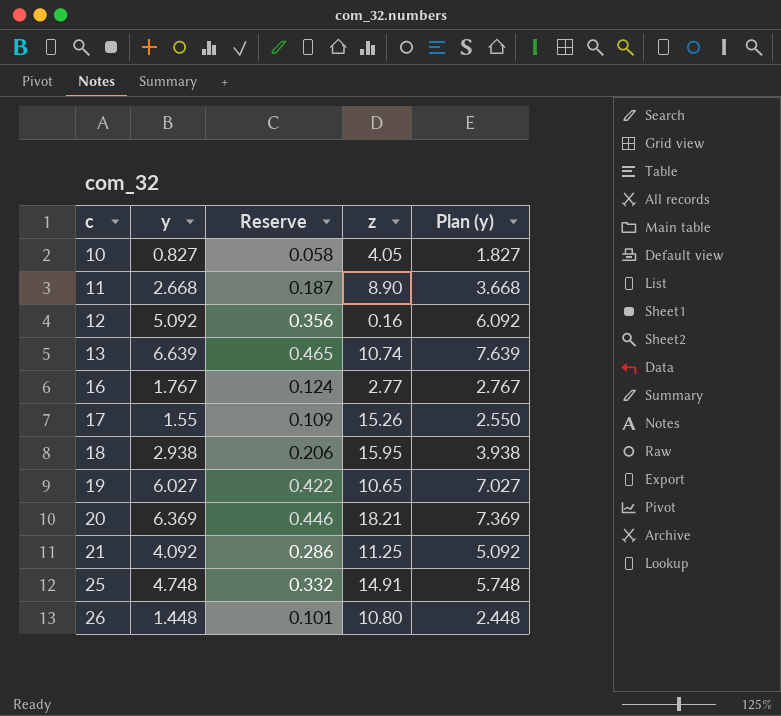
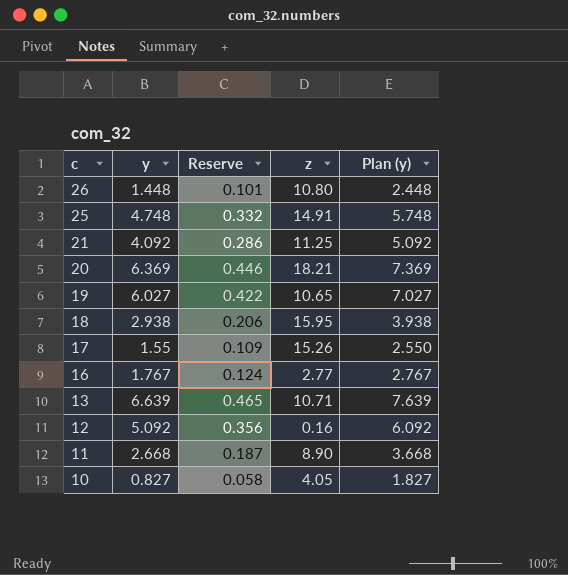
row order: c ascending -> c descending
13 | z: 10.74 -> 10.71

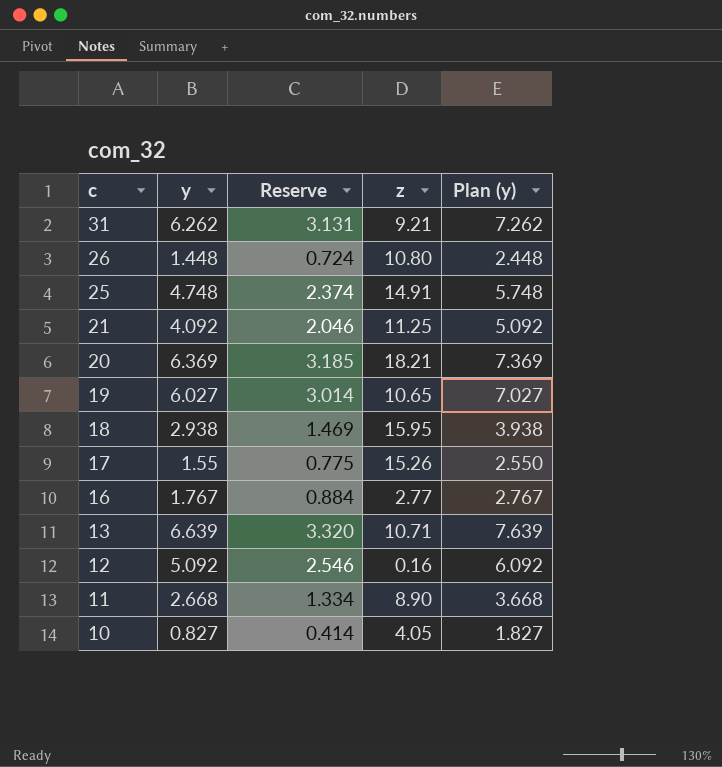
column Reserve | formula: [y] * 0.07 -> [y] * 0.5
row 31: none -> 6.262 | 3.131 | 9.21 | 7.262

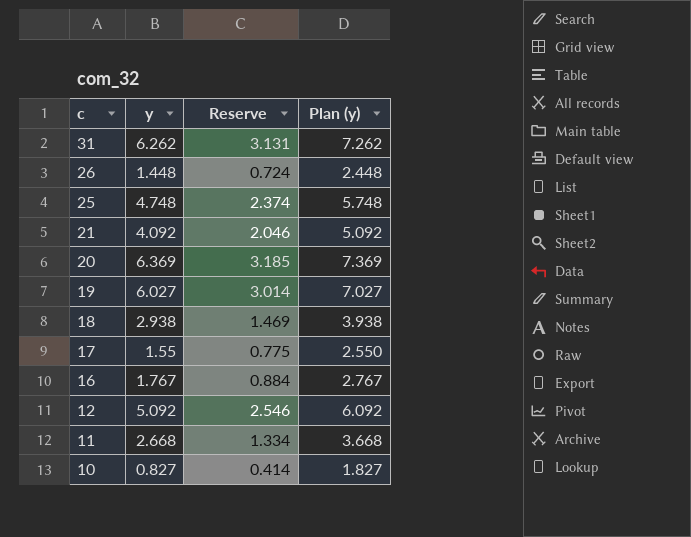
column z | position: 4 -> none
row 13: 6.639 | 3.320 | 10.71 | 7.639 -> none

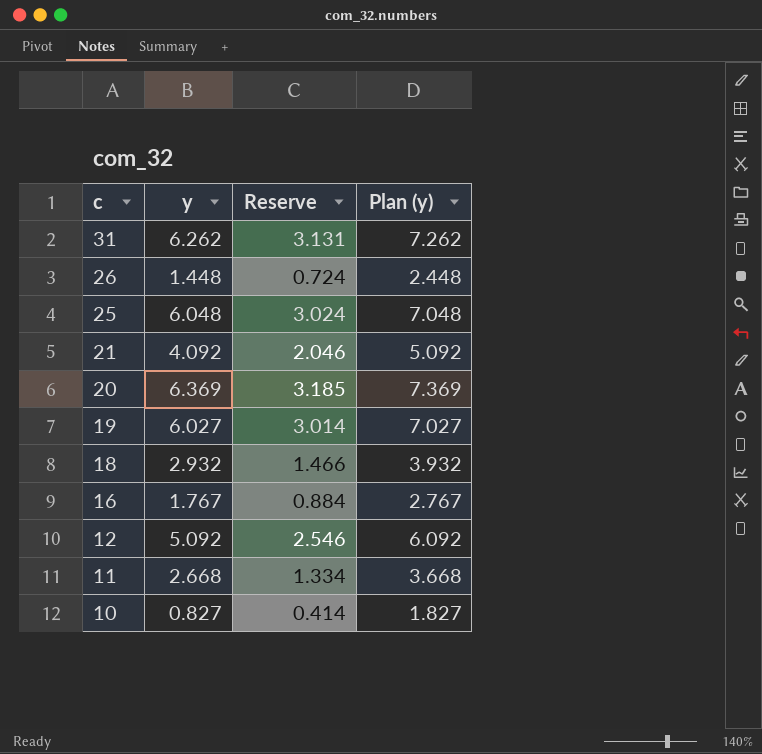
row 17: 1.55 | 0.775 | 2.550 -> none
25 | y: 4.748 -> 6.048
25 | Reserve: 2.374 -> 3.024
25 | Plan (y): 5.748 -> 7.048
18 | y: 2.938 -> 2.932
18 | Reserve: 1.469 -> 1.466
18 | Plan (y): 3.938 -> 3.932

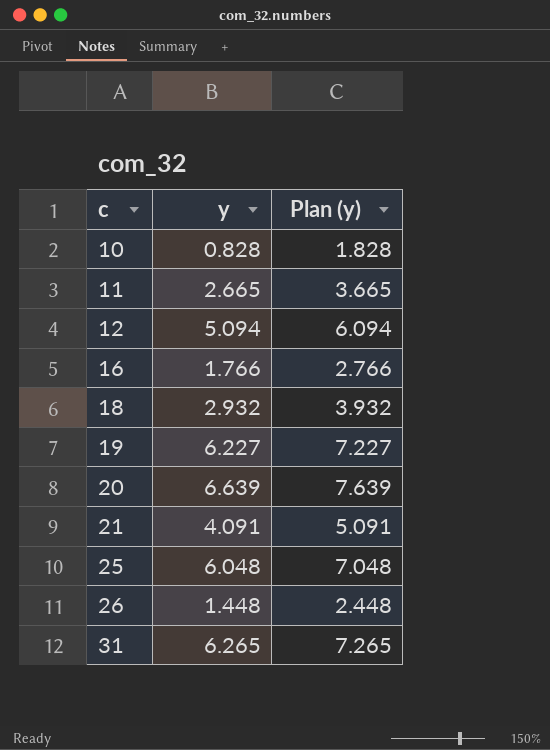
row order: c descending -> c ascending
column Reserve | formula: [y] * 0.5 -> none
10 | y: 0.827 -> 0.828
10 | Plan (y): 1.827 -> 1.828
11 | y: 2.668 -> 2.665
11 | Plan (y): 3.668 -> 3.665
12 | y: 5.092 -> 5.094
12 | Plan (y): 6.092 -> 6.094
16 | y: 1.767 -> 1.766
16 | Plan (y): 2.767 -> 2.766
19 | y: 6.027 -> 6.227
19 | Plan (y): 7.027 -> 7.227
20 | y: 6.369 -> 6.639
20 | Plan (y): 7.369 -> 7.639
21 | y: 4.092 -> 4.091
21 | Plan (y): 5.092 -> 5.091
31 | y: 6.262 -> 6.265
31 | Plan (y): 7.262 -> 7.265

